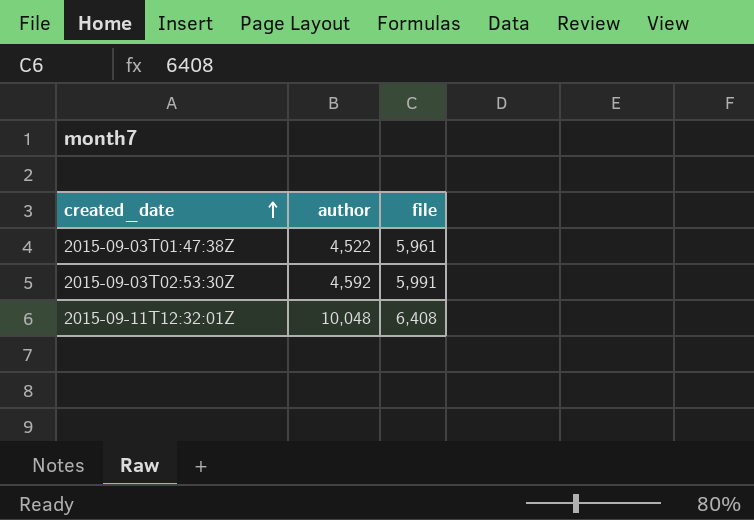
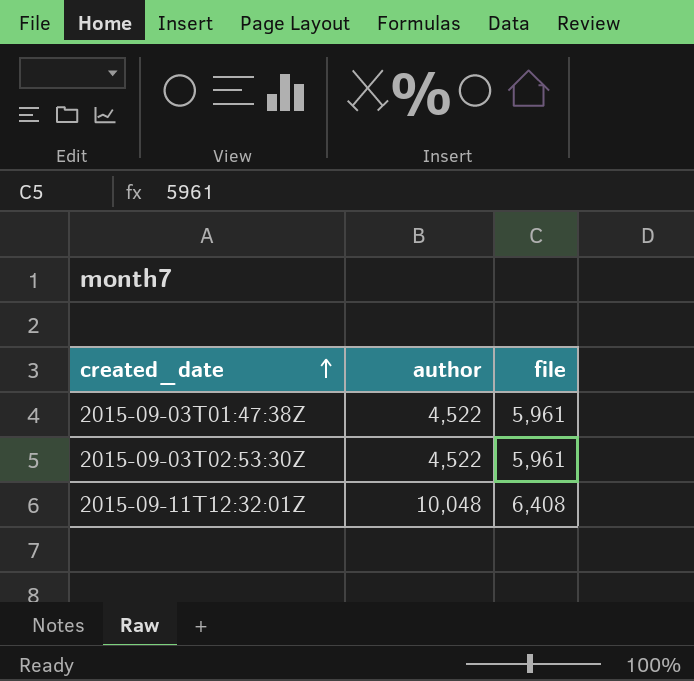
2015-09-03T02:53:30Z | author: 4,592 -> 4,522
2015-09-03T02:53:30Z | file: 5,991 -> 5,961

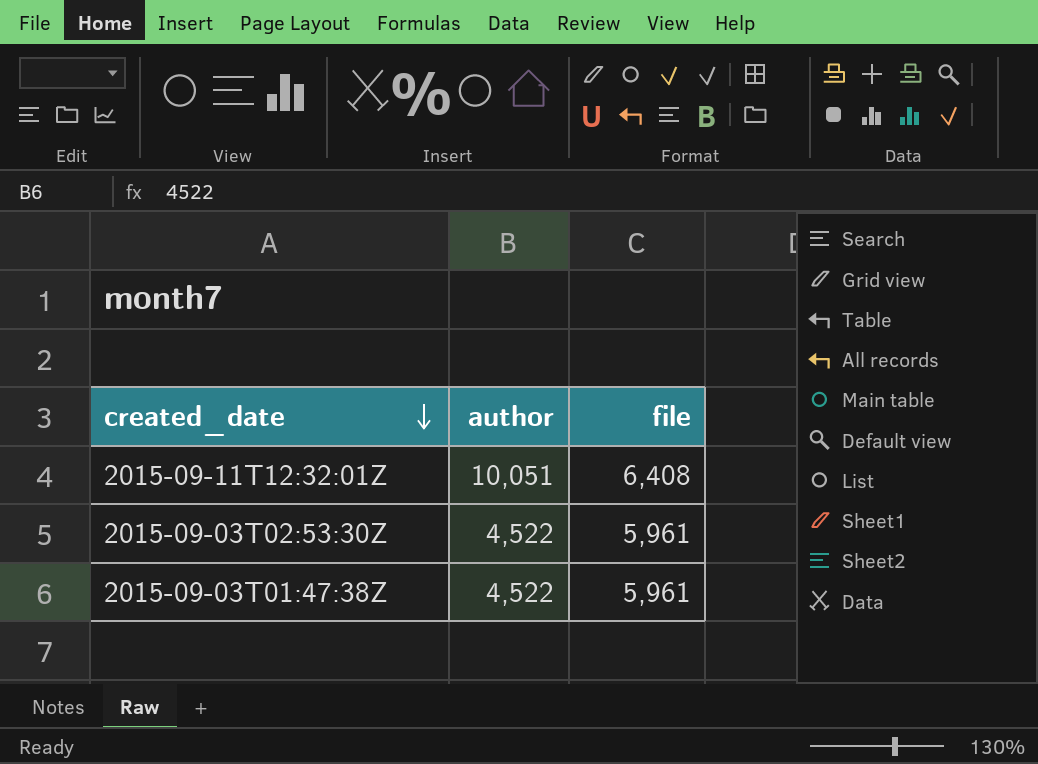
row order: created_date ascending -> created_date descending
2015-09-11T12:32:01Z | author: 10,048 -> 10,051

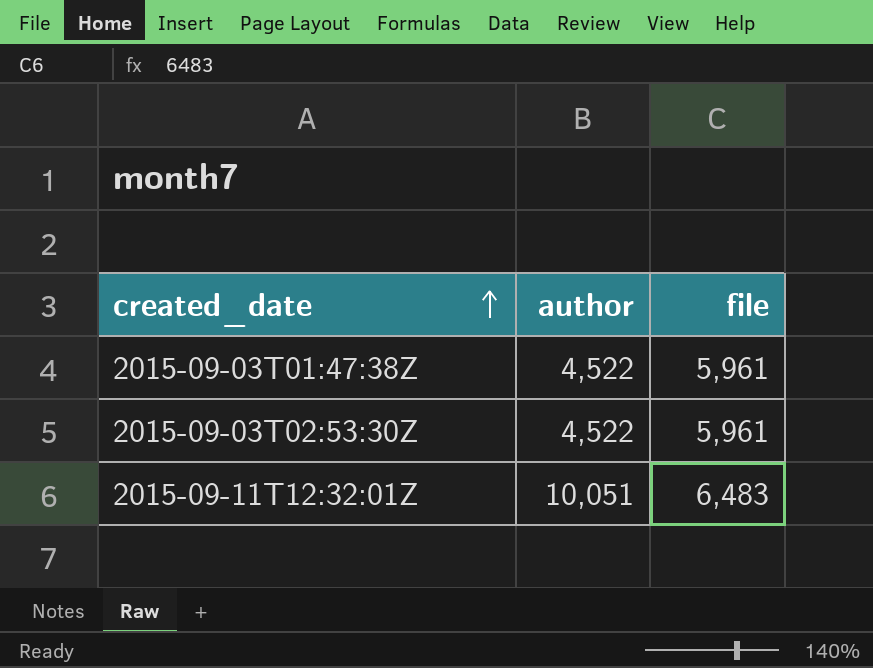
row order: created_date descending -> created_date ascending
2015-09-11T12:32:01Z | file: 6,408 -> 6,483

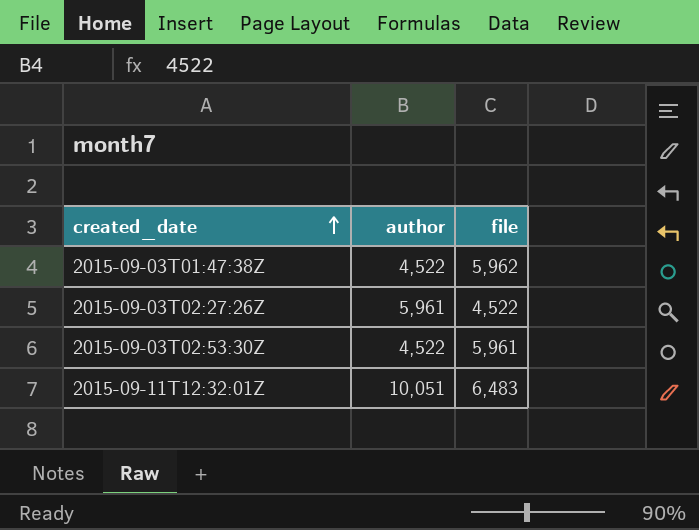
2015-09-03T01:47:38Z | file: 5,961 -> 5,962
row 2015-09-03T02:27:26Z: none -> 5,961 | 4,522

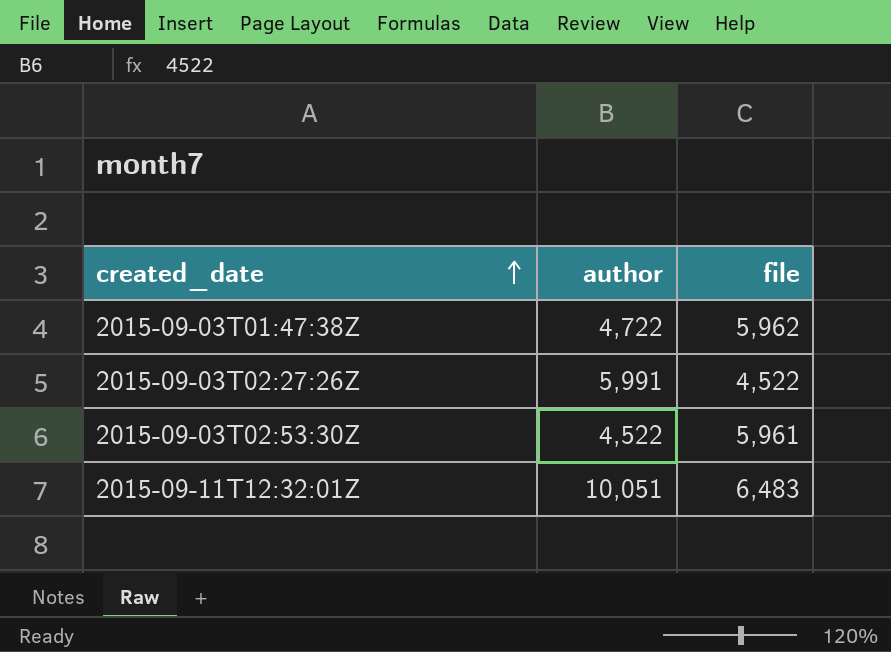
2015-09-03T01:47:38Z | author: 4,522 -> 4,722
2015-09-03T02:27:26Z | author: 5,961 -> 5,991

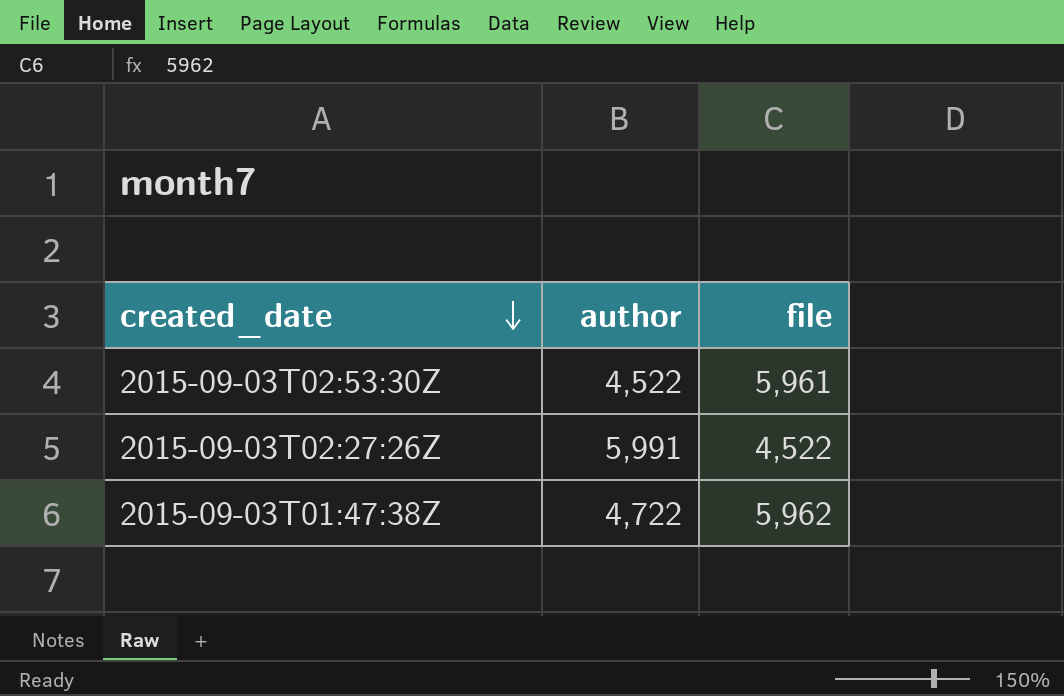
row order: created_date ascending -> created_date descending
row 2015-09-11T12:32:01Z: 10,051 | 6,483 -> none

